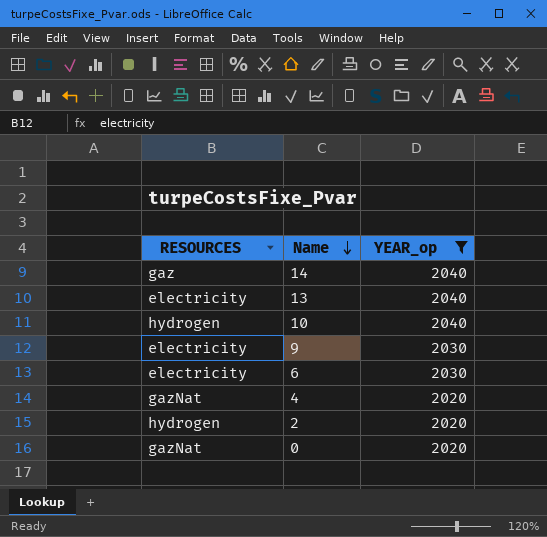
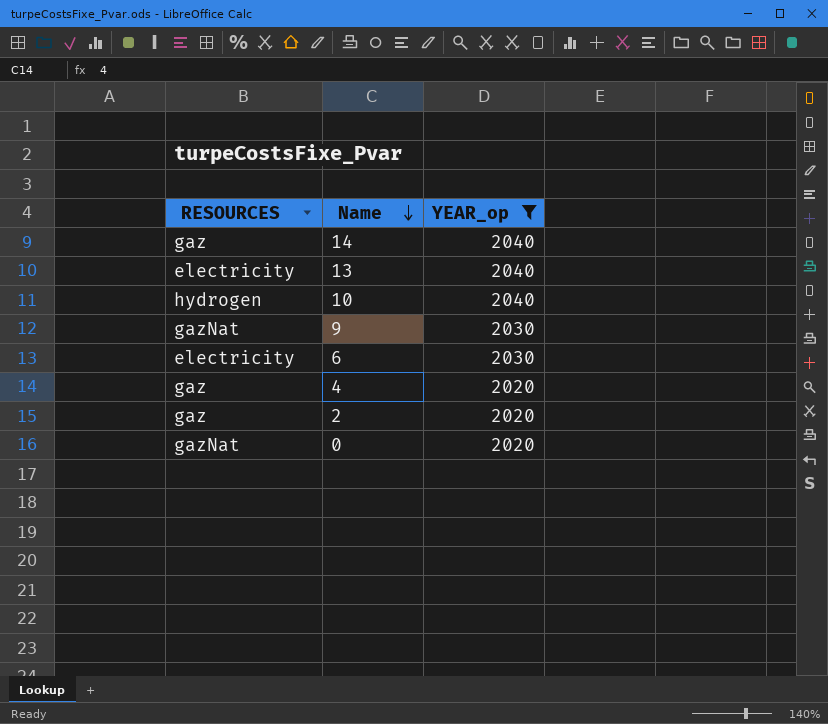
9 | RESOURCES: electricity -> gazNat
4 | RESOURCES: gazNat -> gaz
2 | RESOURCES: hydrogen -> gaz

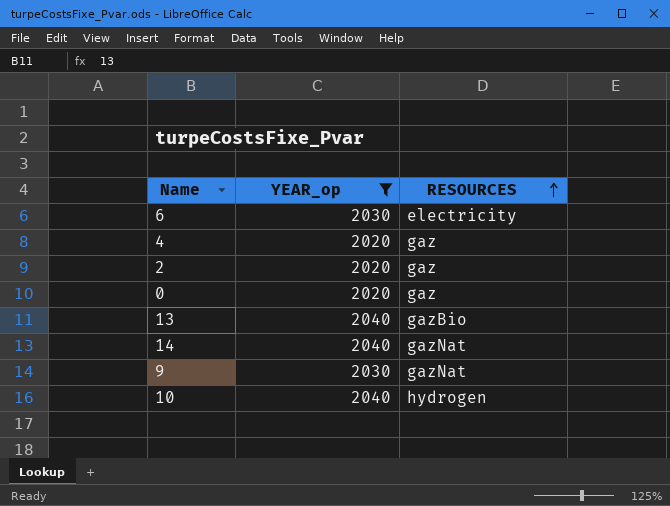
row order: Name descending -> RESOURCES ascending
column RESOURCES | position: 1 -> 3
0 | RESOURCES: gazNat -> gaz
13 | RESOURCES: electricity -> gazBio
14 | RESOURCES: gaz -> gazNat

